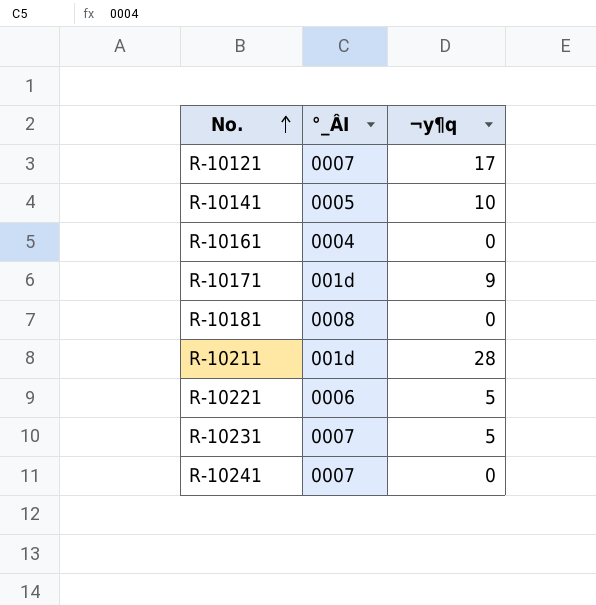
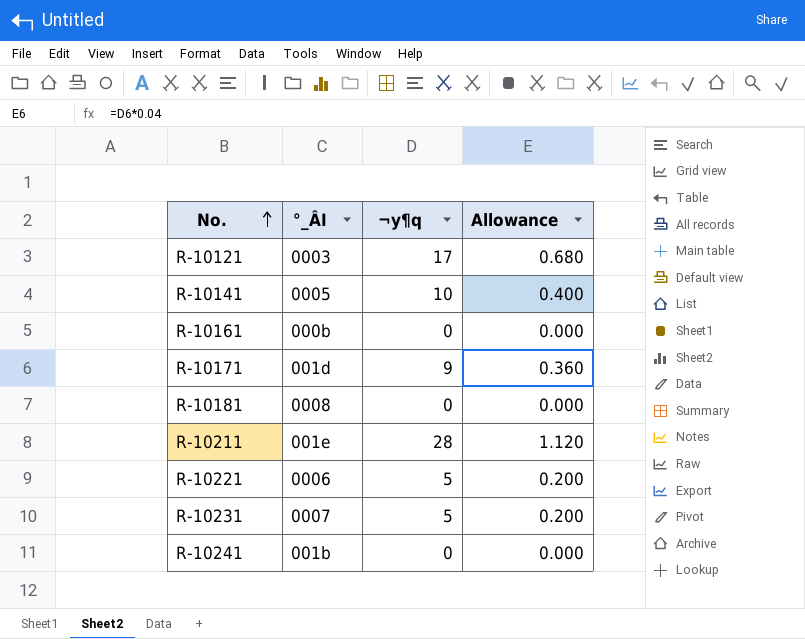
column Allowance | formula: none -> [¬y¶q] * 0.04
R-10121 | °_ÂI: 0007 -> 0003
R-10161 | °_ÂI: 0004 -> 000b
R-10211 | °_ÂI: 001d -> 001e
R-10241 | °_ÂI: 0007 -> 001b

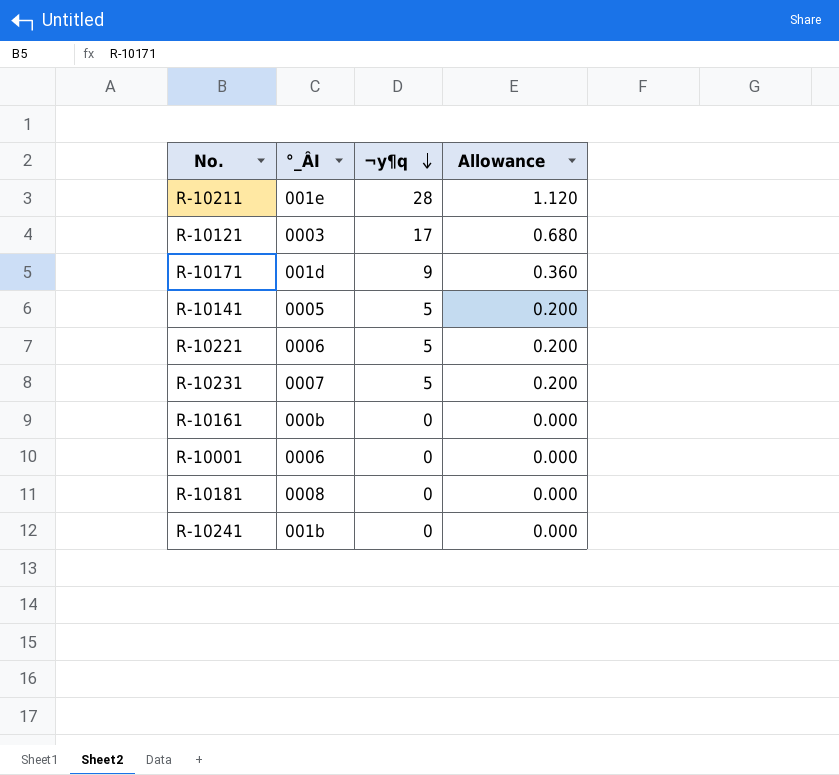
row order: No. ascending -> ¬y¶q descending
R-10141 | ¬y¶q: 10 -> 5
R-10141 | Allowance: 0.400 -> 0.200
row R-10001: none -> 0006 | 0 | 0.000

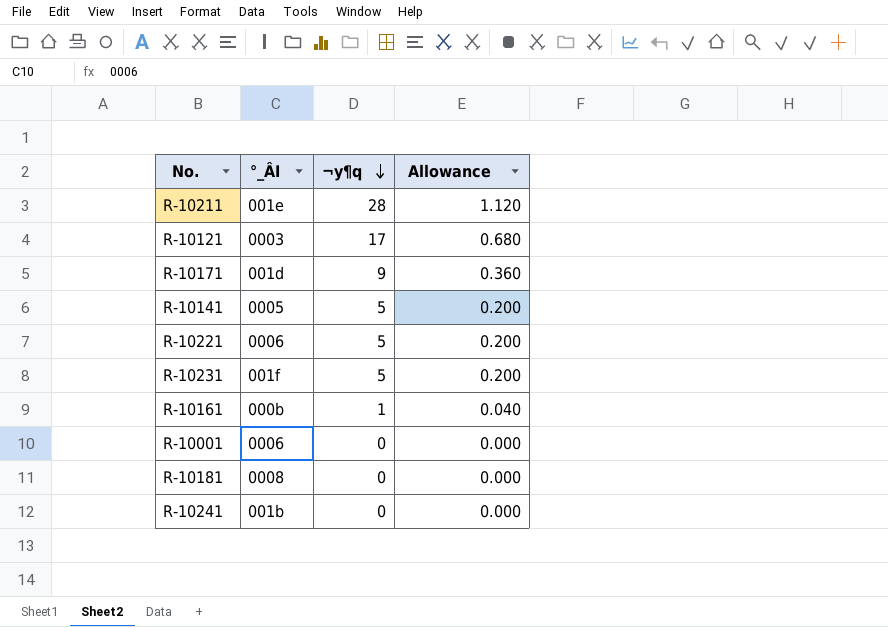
R-10231 | °_ÂI: 0007 -> 001f
R-10161 | ¬y¶q: 0 -> 1
R-10161 | Allowance: 0.000 -> 0.040

